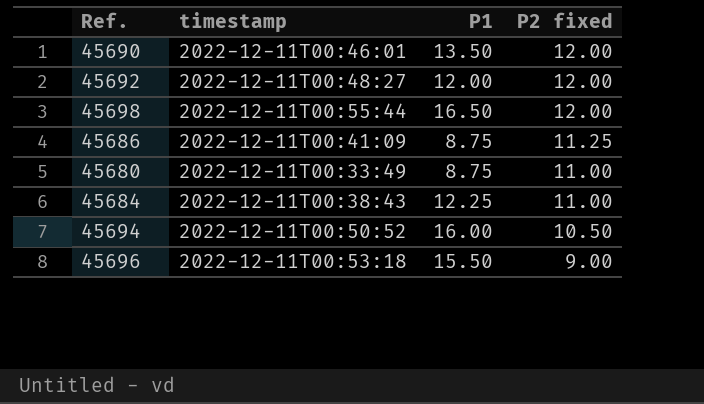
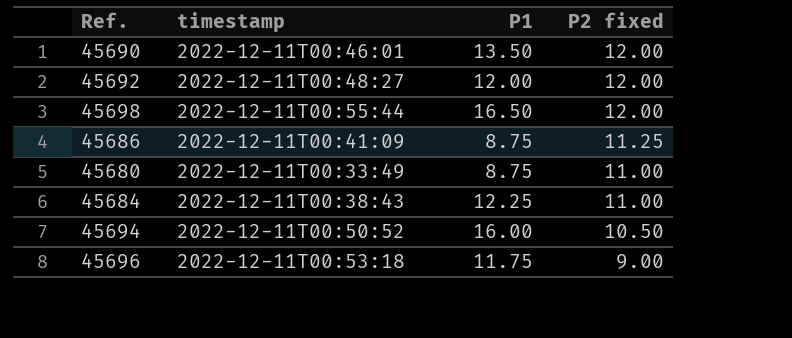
45696 | P1: 15.50 -> 11.75

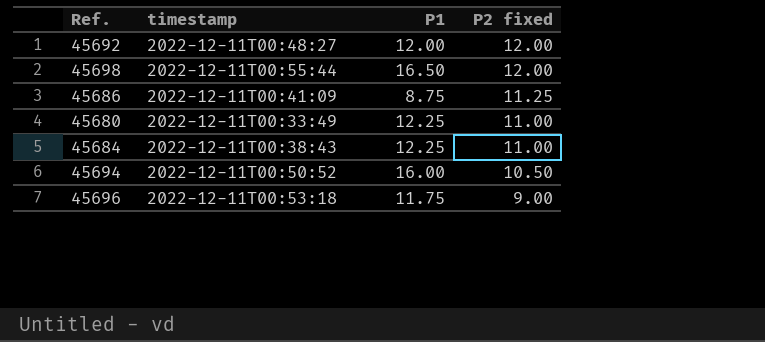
row 45690: 2022-12-11T00:46:01 | 13.50 | 12.00 -> none
45680 | P1: 8.75 -> 12.25

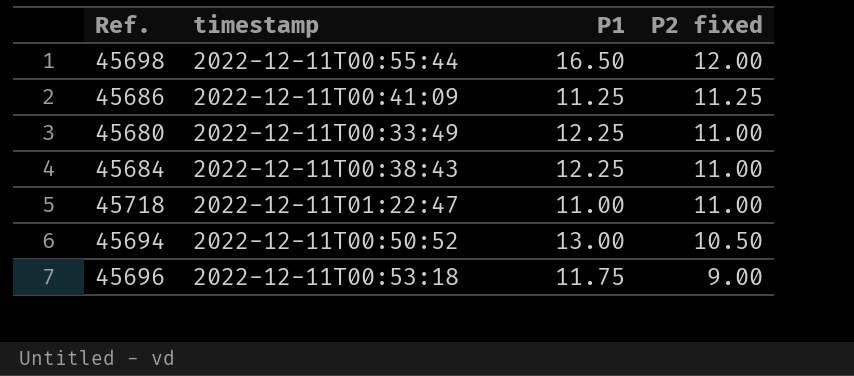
row 45692: 2022-12-11T00:48:27 | 12.00 | 12.00 -> none
45686 | P1: 8.75 -> 11.25
row 45718: none -> 2022-12-11T01:22:47 | 11.00 | 11.00
45694 | P1: 16.00 -> 13.00

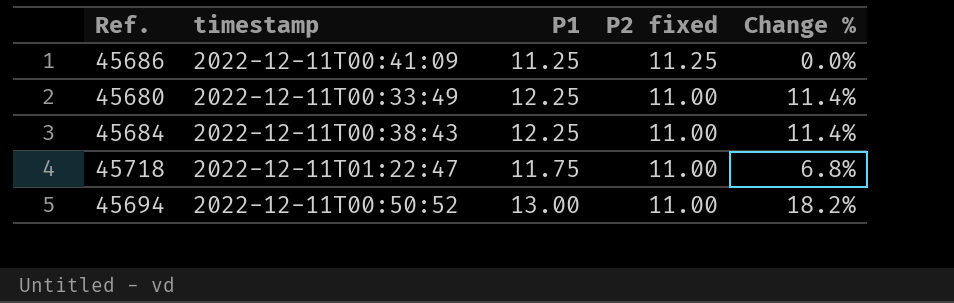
column Change % | formula: none -> ([P1] - [P2 fixed]) / [P2 fixed]
row 45698: 2022-12-11T00:55:44 | 16.50 | 12.00 -> none
row 45696: 2022-12-11T00:53:18 | 11.75 | 9.00 -> none
45718 | P1: 11.00 -> 11.75
45694 | P2 fixed: 10.50 -> 11.00

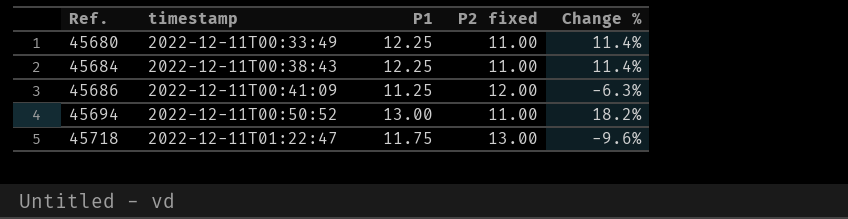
row order: P2 fixed descending -> Ref. ascending
45686 | P2 fixed: 11.25 -> 12.00
45686 | Change %: 0.0% -> -6.3%
45718 | P2 fixed: 11.00 -> 13.00
45718 | Change %: 6.8% -> -9.6%

